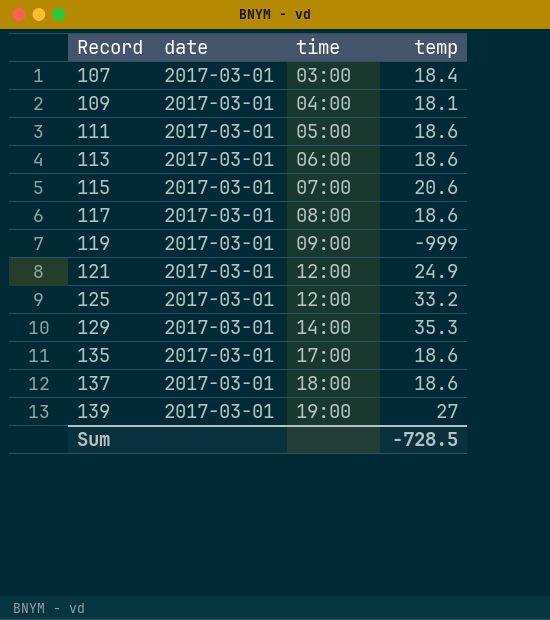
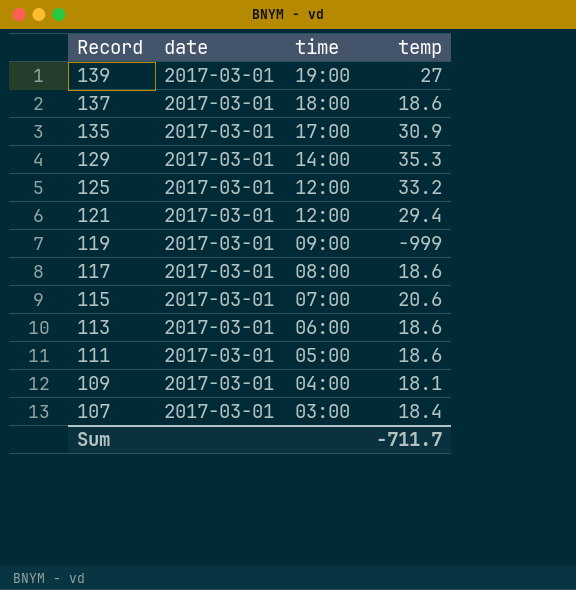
row order: Record ascending -> Record descending
135 | temp: 18.6 -> 30.9
121 | temp: 24.9 -> 29.4
Sum | temp: -728.5 -> -711.7

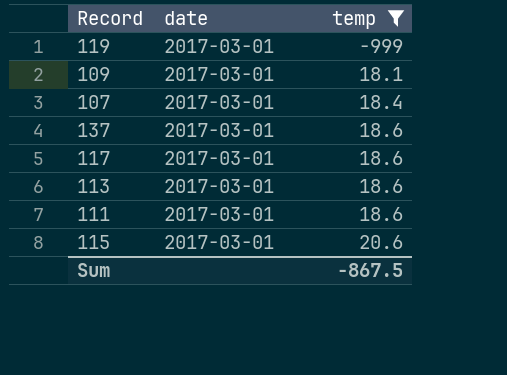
filter: none -> temp <= 20.6
row order: Record descending -> temp ascending
column time | position: 3 -> none
Sum | temp: -711.7 -> -867.5

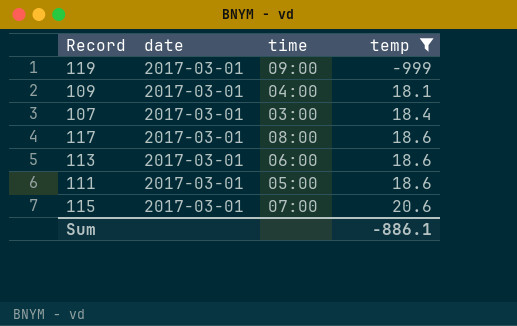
column time | position: none -> 3
row 137: 2017-03-01 | 18.6 -> none
Sum | temp: -867.5 -> -886.1

